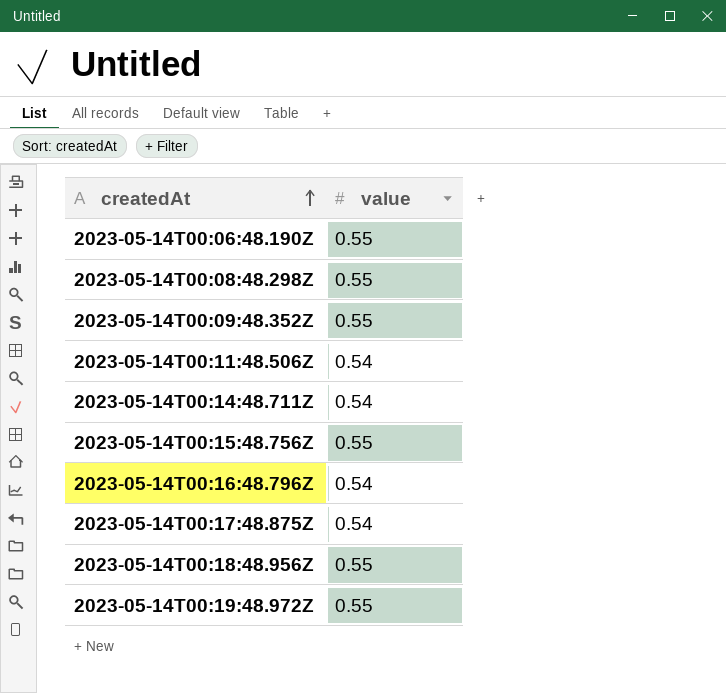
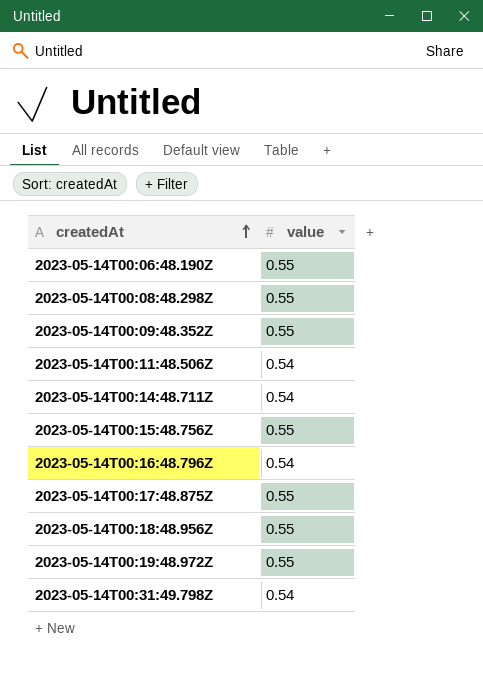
2023-05-14T00:17:48.875Z | value: 0.54 -> 0.55
row 2023-05-14T00:31:49.798Z: none -> 0.54

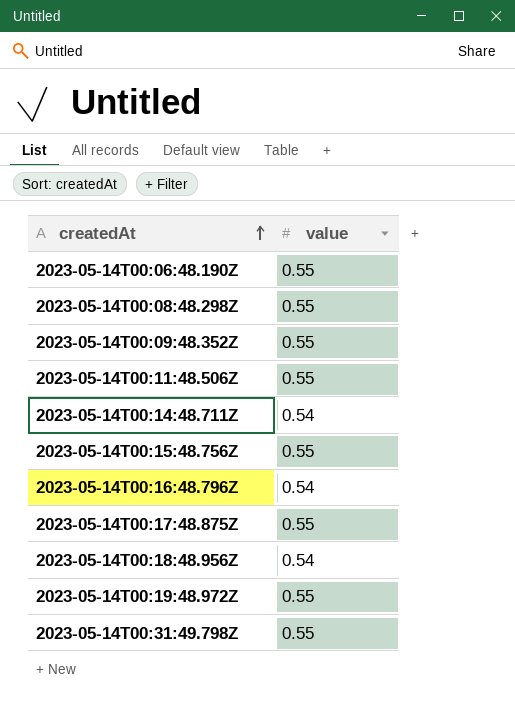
2023-05-14T00:11:48.506Z | value: 0.54 -> 0.55
2023-05-14T00:18:48.956Z | value: 0.55 -> 0.54
2023-05-14T00:31:49.798Z | value: 0.54 -> 0.55

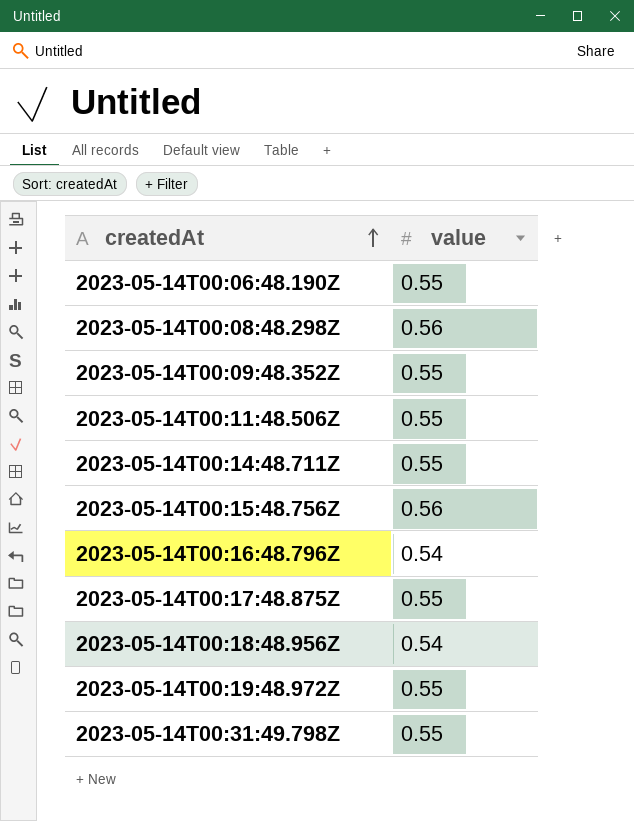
2023-05-14T00:08:48.298Z | value: 0.55 -> 0.56
2023-05-14T00:14:48.711Z | value: 0.54 -> 0.55
2023-05-14T00:15:48.756Z | value: 0.55 -> 0.56

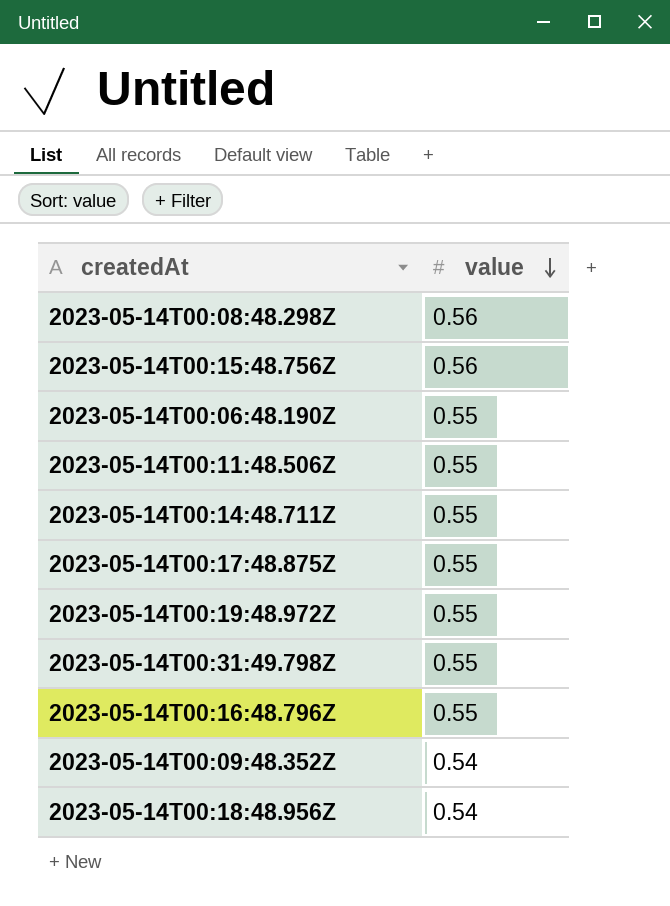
row order: createdAt ascending -> value descending
2023-05-14T00:16:48.796Z | value: 0.54 -> 0.55
2023-05-14T00:09:48.352Z | value: 0.55 -> 0.54

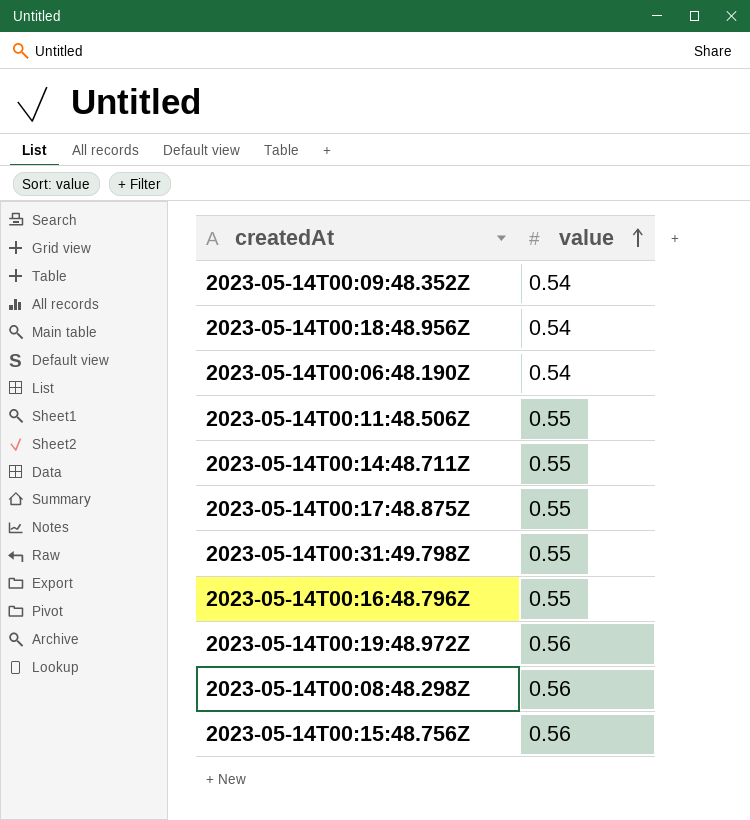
row order: value descending -> value ascending
2023-05-14T00:06:48.190Z | value: 0.55 -> 0.54
2023-05-14T00:19:48.972Z | value: 0.55 -> 0.56

